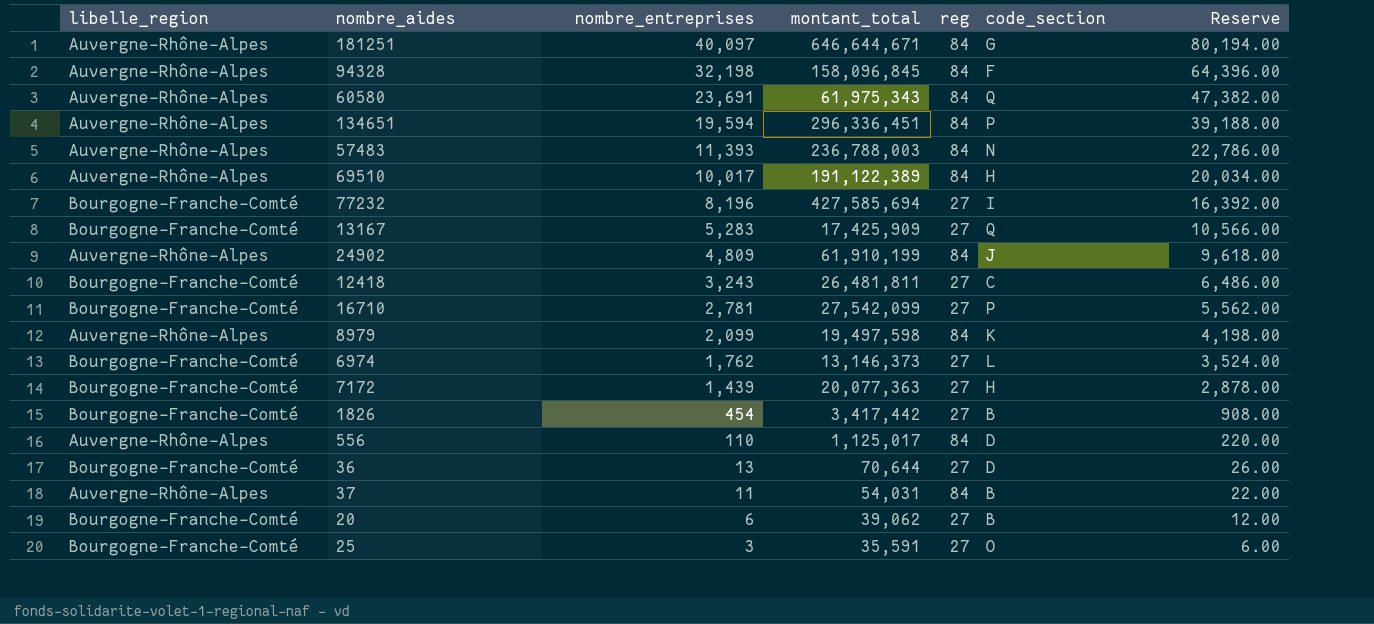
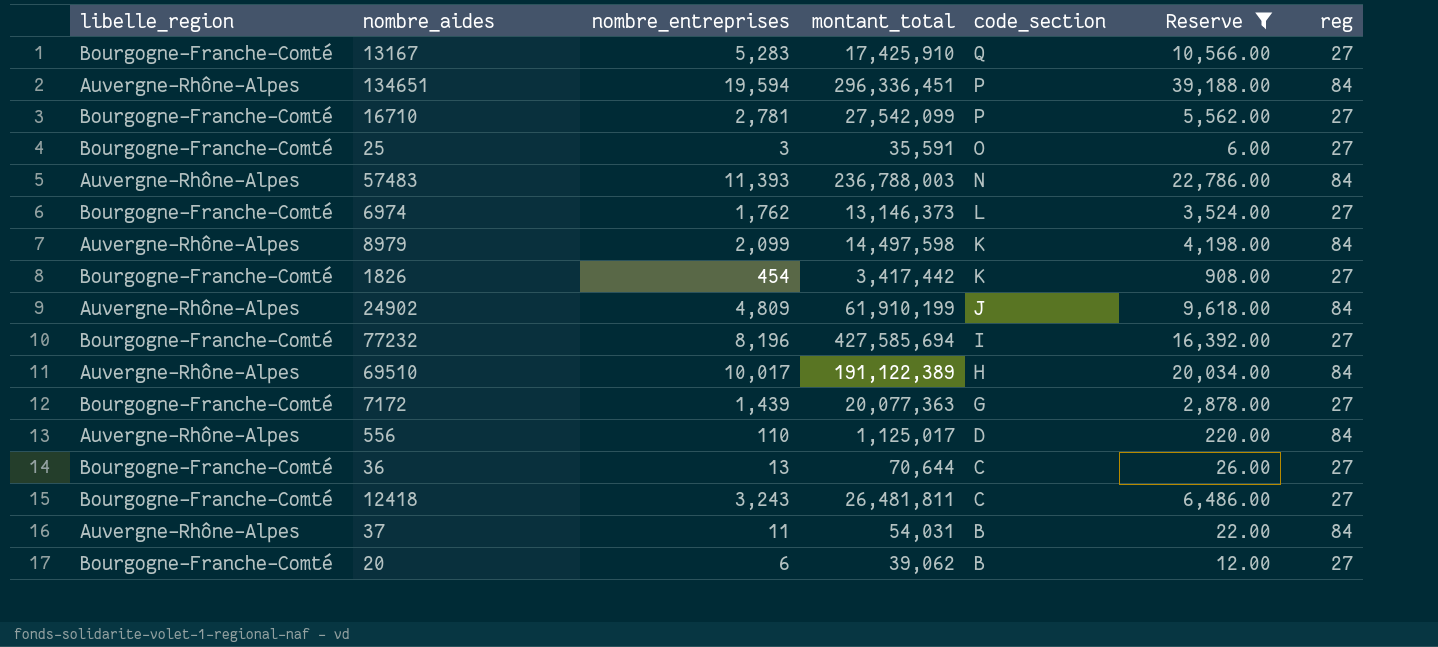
filter: none -> Reserve <= 39,188.00
row order: nombre_entreprises descending -> code_section descending
column reg | position: 5 -> 7
13167 | montant_total: 17,425,909 -> 17,425,910
8979 | montant_total: 19,497,598 -> 14,497,598
1826 | code_section: B -> K
7172 | code_section: H -> G
36 | code_section: D -> C

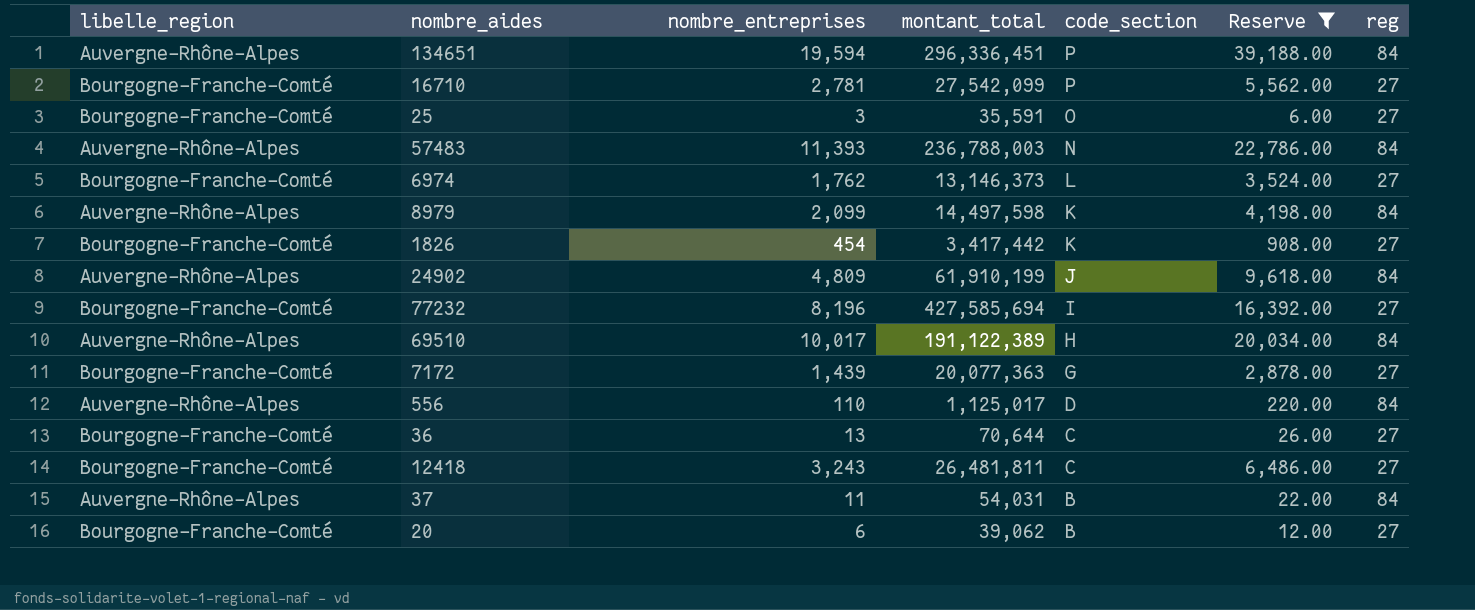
row 13167: Bourgogne-Franche-Comté | 5,283 | 17,425,910 | Q | 10,566.00 | 27 -> none

